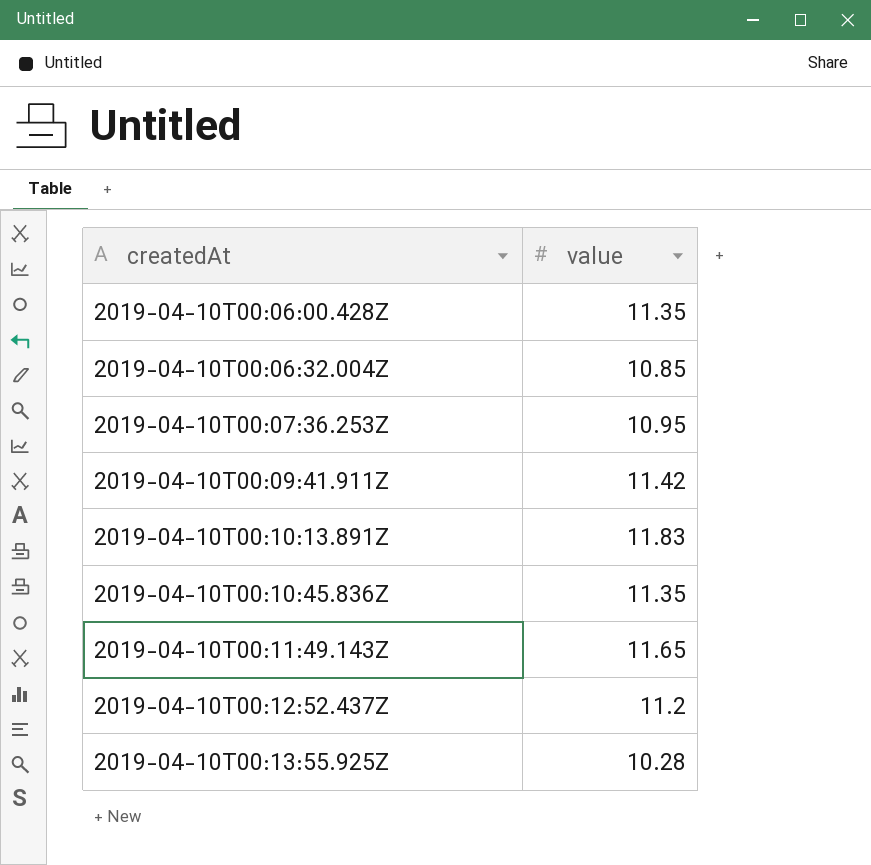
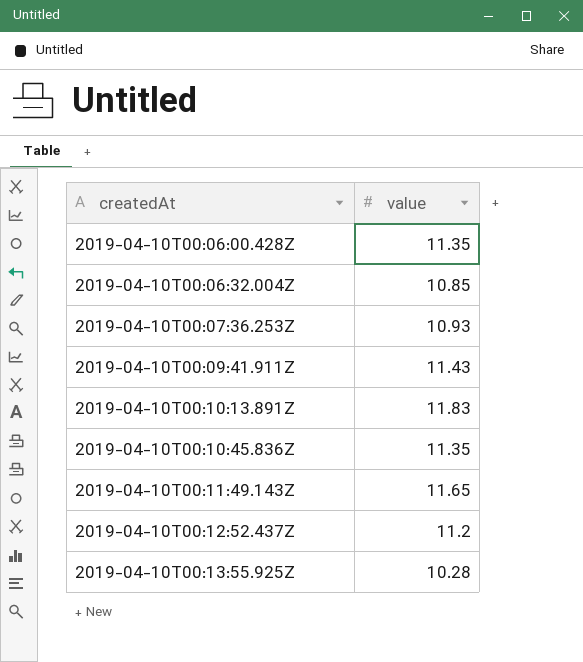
2019-04-10T00:07:36.253Z | value: 10.95 -> 10.93
2019-04-10T00:09:41.911Z | value: 11.42 -> 11.43

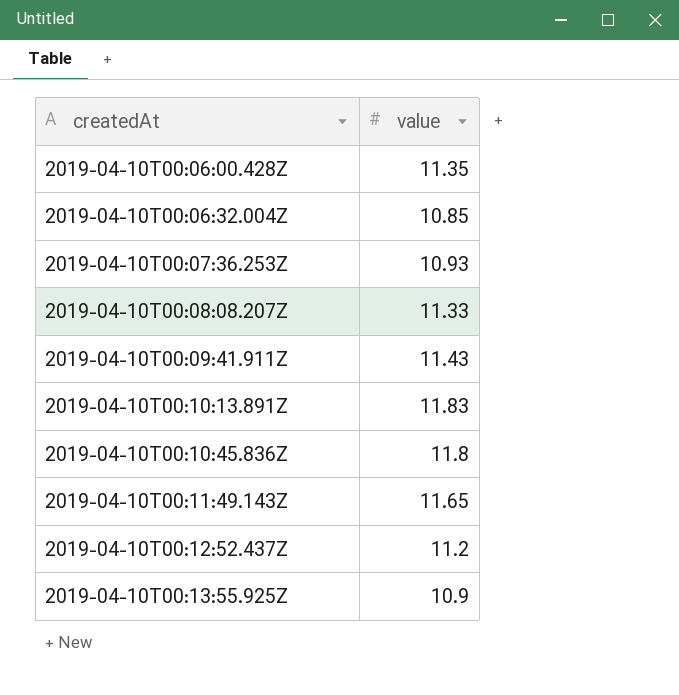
row 2019-04-10T00:08:08.207Z: none -> 11.33
2019-04-10T00:10:45.836Z | value: 11.35 -> 11.8
2019-04-10T00:13:55.925Z | value: 10.28 -> 10.9

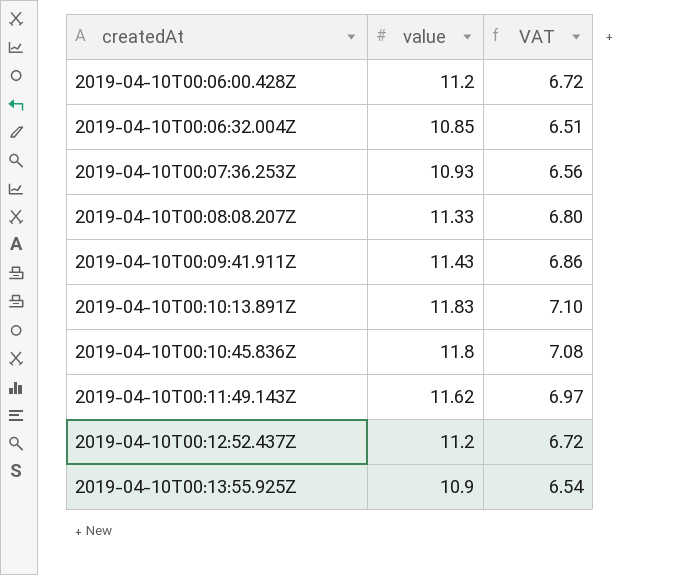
column VAT | formula: none -> [value] * 0.6
2019-04-10T00:06:00.428Z | value: 11.35 -> 11.2
2019-04-10T00:11:49.143Z | value: 11.65 -> 11.62

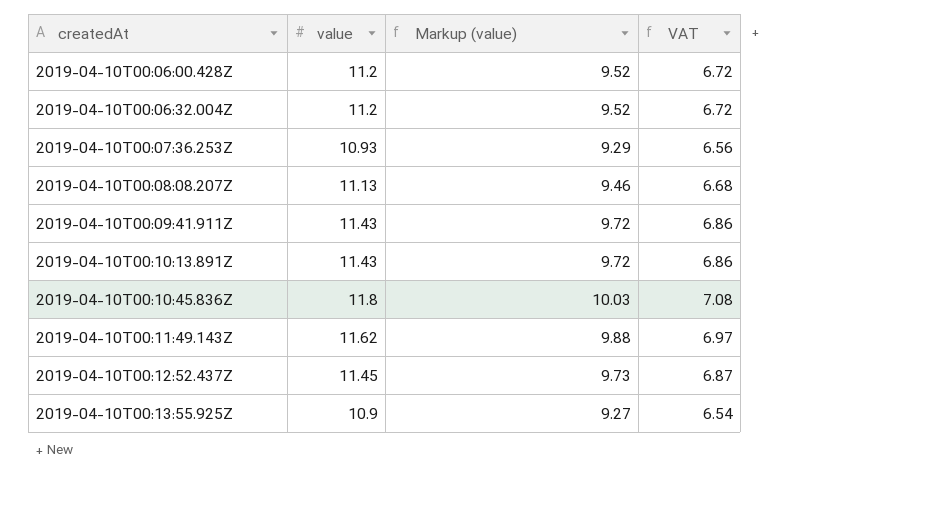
column Markup (value) | formula: none -> [value] * 0.85
2019-04-10T00:06:32.004Z | value: 10.85 -> 11.2
2019-04-10T00:06:32.004Z | VAT: 6.51 -> 6.72
2019-04-10T00:08:08.207Z | value: 11.33 -> 11.13
2019-04-10T00:08:08.207Z | VAT: 6.80 -> 6.68
2019-04-10T00:10:13.891Z | value: 11.83 -> 11.43
2019-04-10T00:10:13.891Z | VAT: 7.10 -> 6.86
2019-04-10T00:12:52.437Z | value: 11.2 -> 11.45
2019-04-10T00:12:52.437Z | VAT: 6.72 -> 6.87

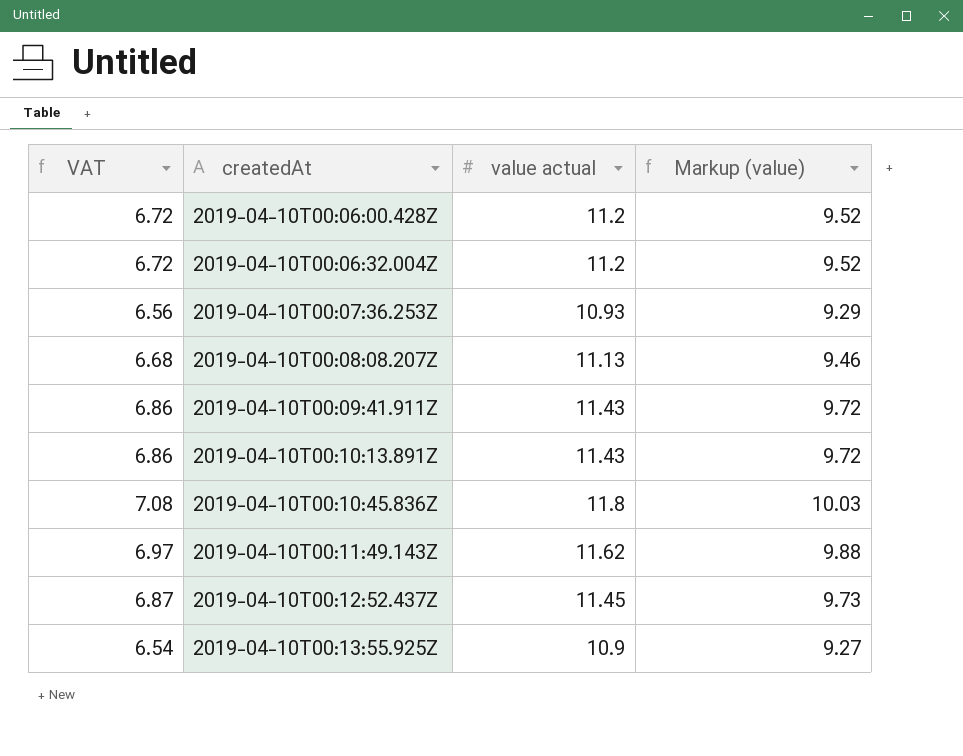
column VAT | position: 4 -> 1
column name: value -> value actual

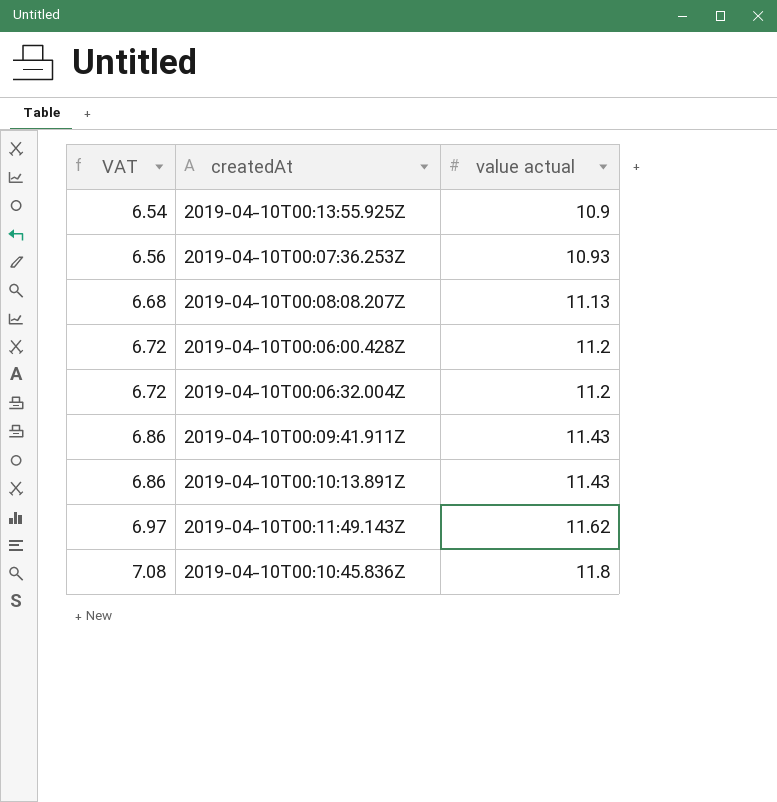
row order: createdAt ascending -> VAT ascending
column Markup (value) | formula: [value actual] * 0.85 -> none
row 2019-04-10T00:12:52.437Z: 6.87 | 11.45 | 9.73 -> none

